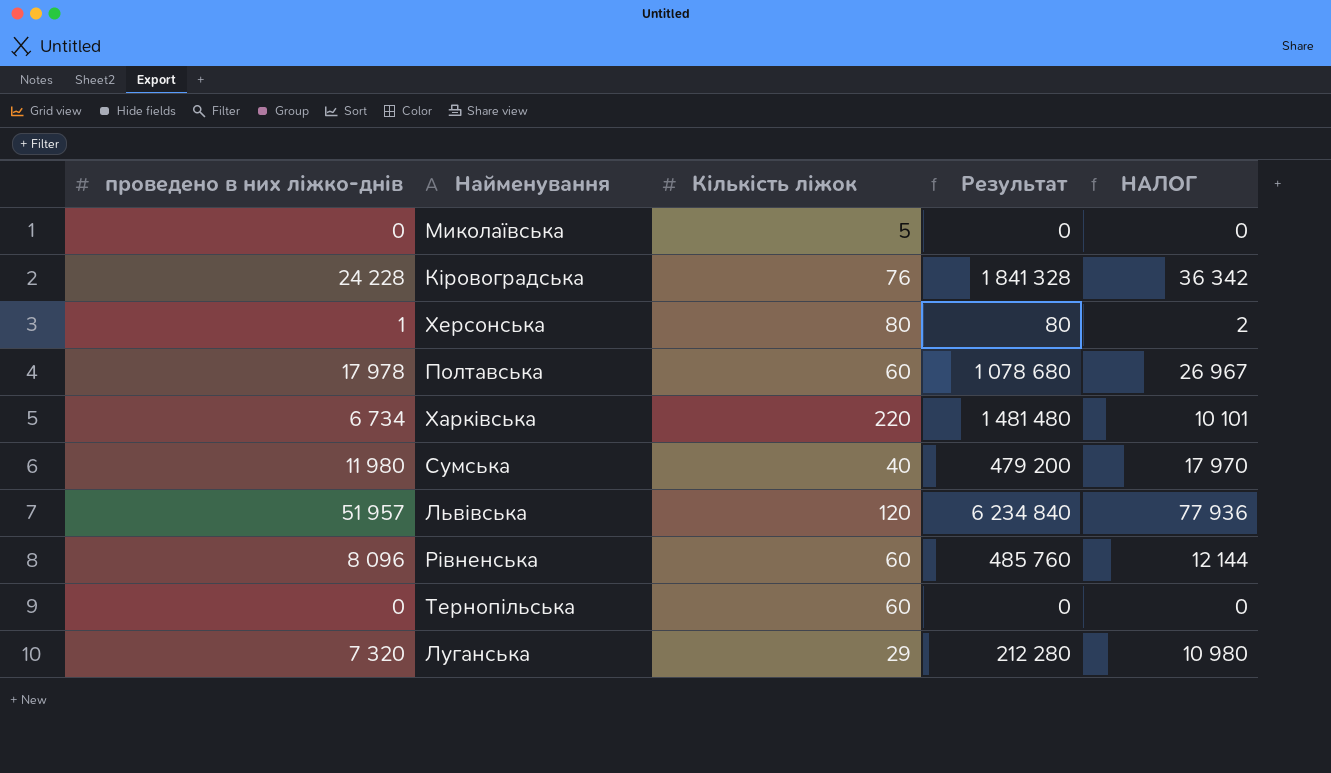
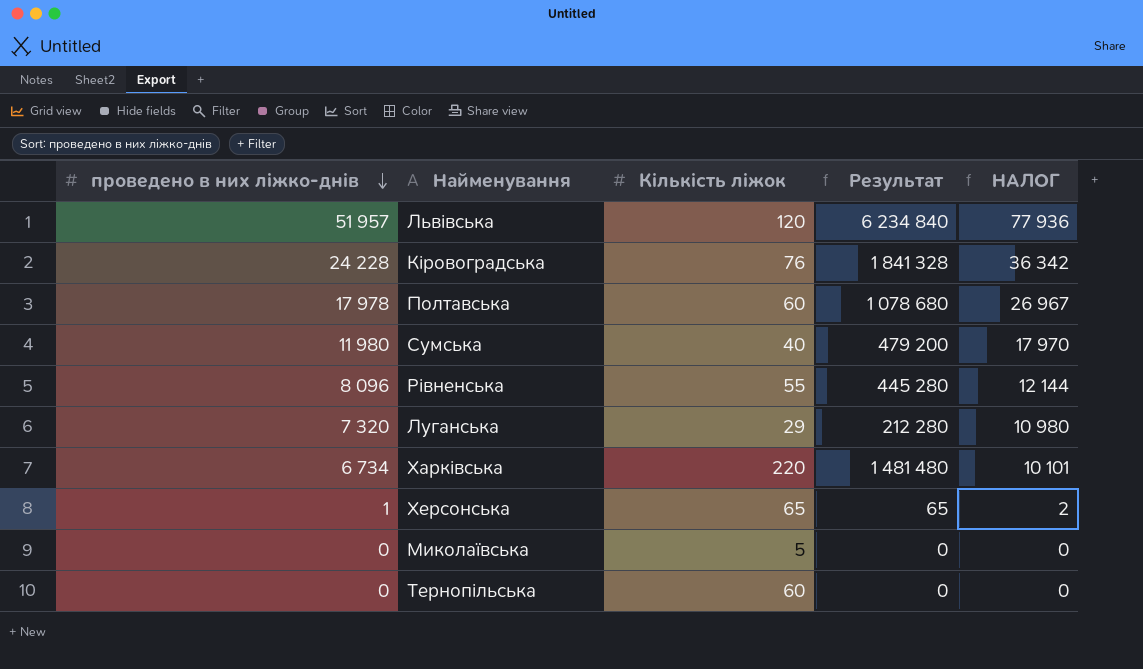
row order: none -> проведено в них ліжко-днів descending
Рівненська | Кількість ліжок: 60 -> 55
Рівненська | Результат: 485 760 -> 445 280
Херсонська | Кількість ліжок: 80 -> 65
Херсонська | Результат: 80 -> 65

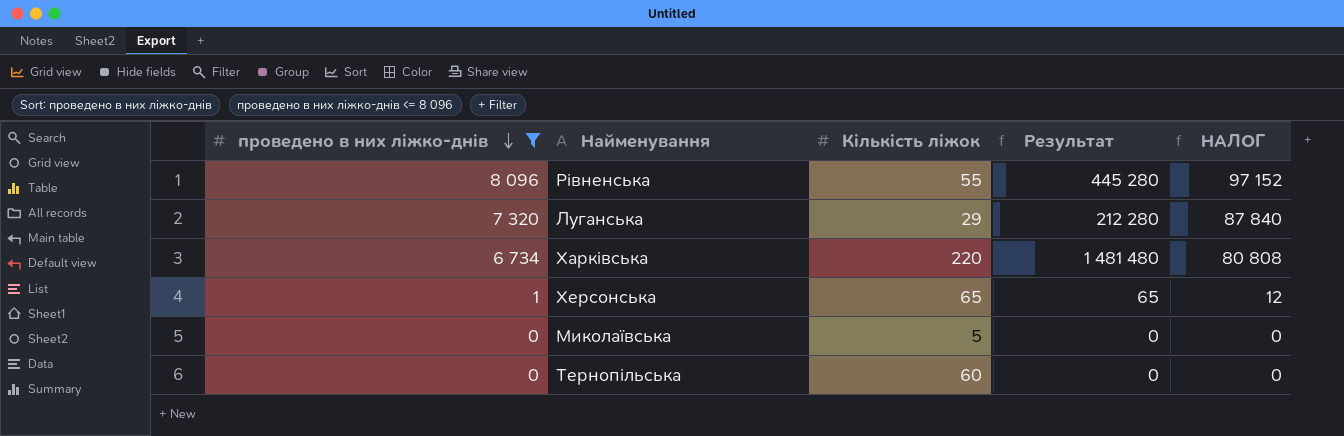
filter: none -> проведено в них ліжко-днів <= 8 096
column НАЛОГ | formula: [проведено в них ліжко-днів] * 1,5 -> [проведено в них ліжко-днів] * 12

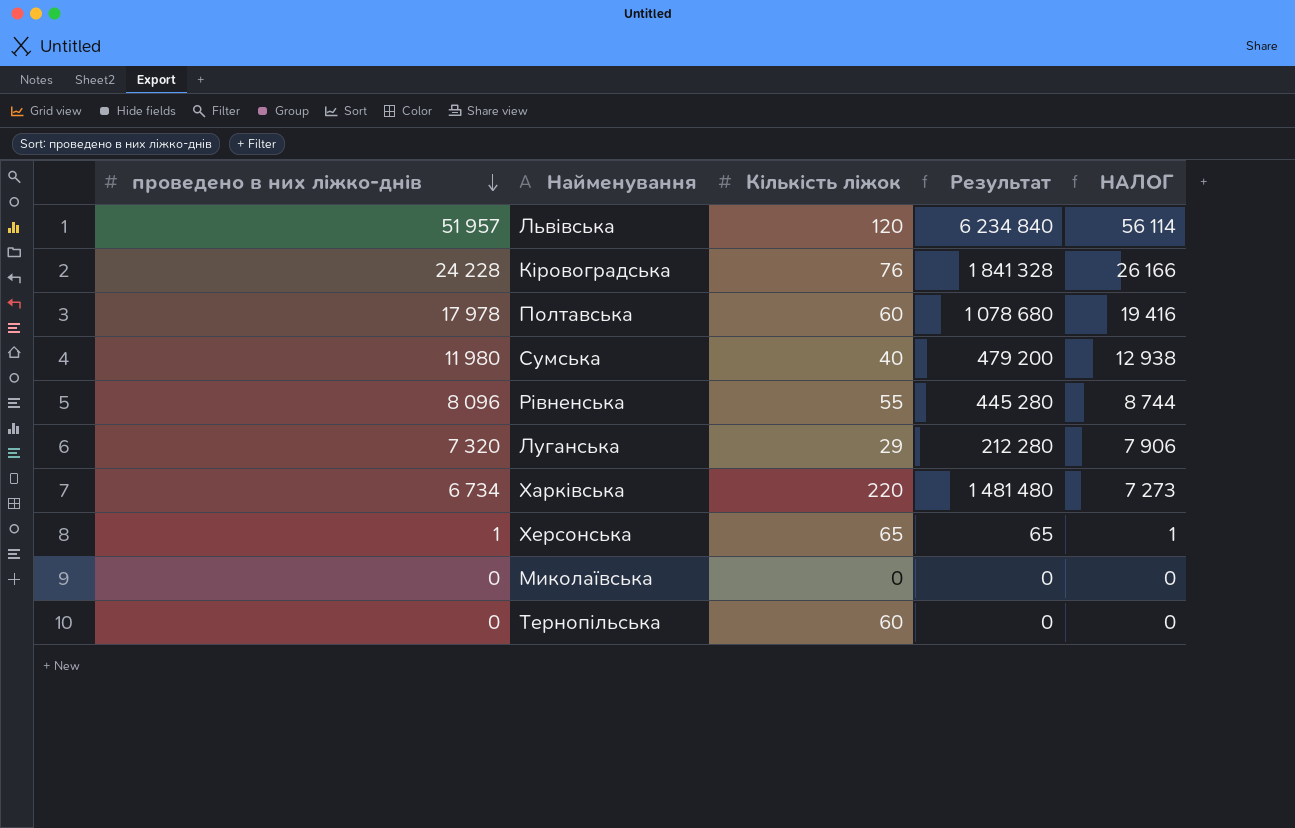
filter: проведено в них ліжко-днів <= 8 096 -> none
column НАЛОГ | formula: [проведено в них ліжко-днів] * 12 -> [проведено в них ліжко-днів] * 1,08
Миколаївська | Кількість ліжок: 5 -> 0

